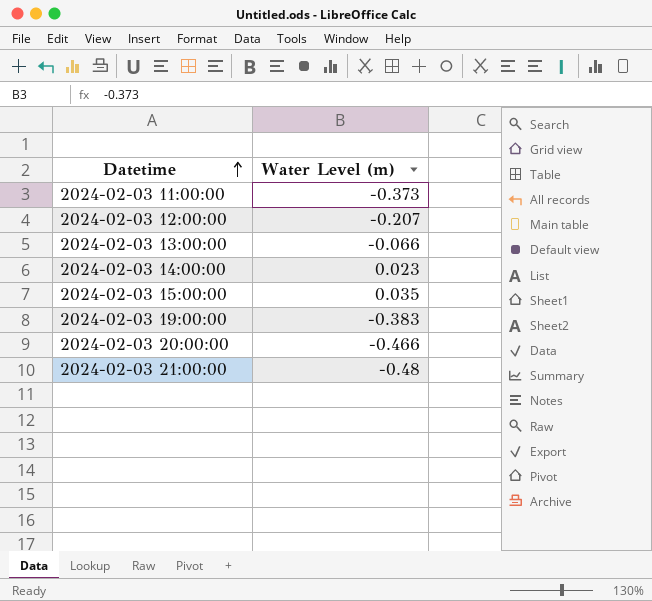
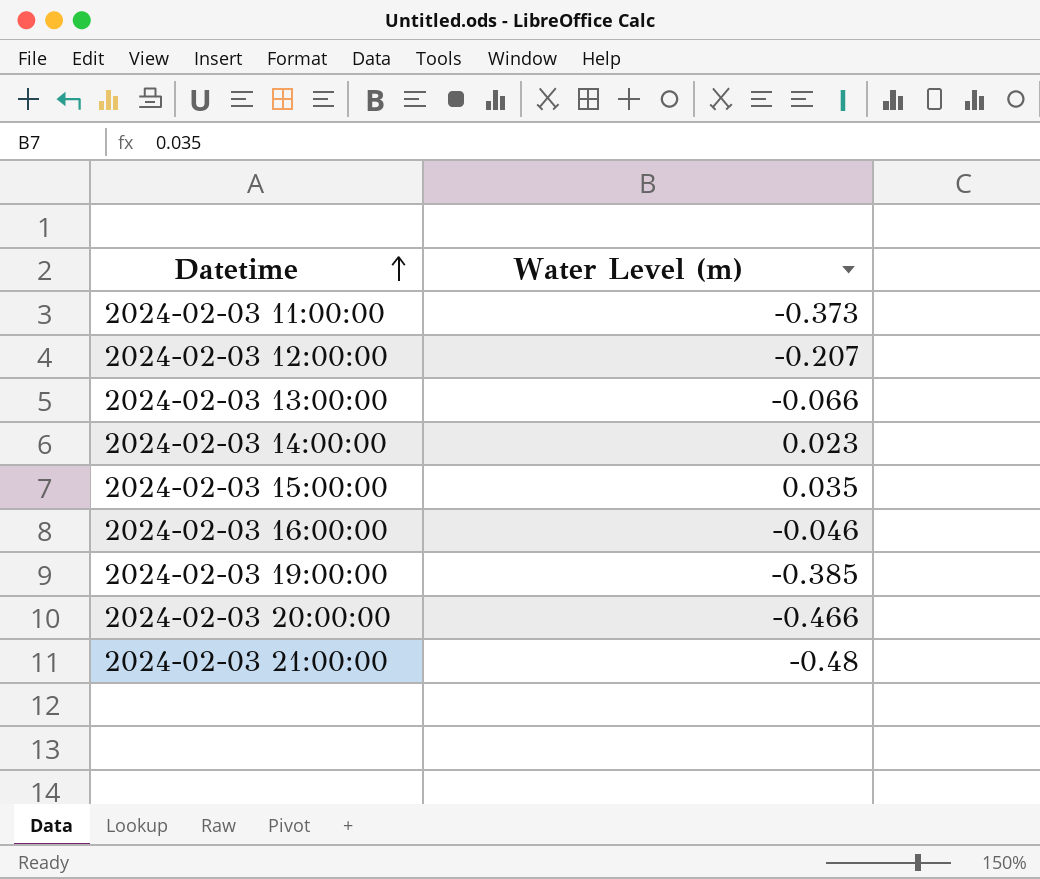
row 2024-02-03 16:00:00: none -> -0.046
2024-02-03 19:00:00 | Water Level (m): -0.383 -> -0.385

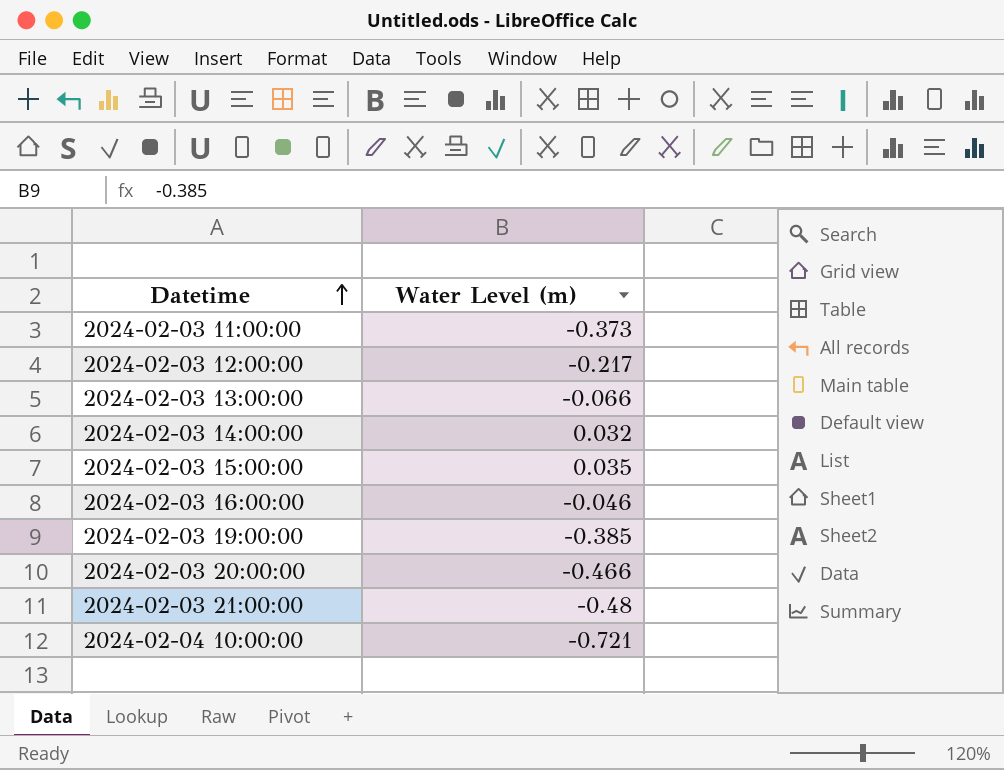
2024-02-03 12:00:00 | Water Level (m): -0.207 -> -0.217
2024-02-03 14:00:00 | Water Level (m): 0.023 -> 0.032
row 2024-02-04 10:00:00: none -> -0.721

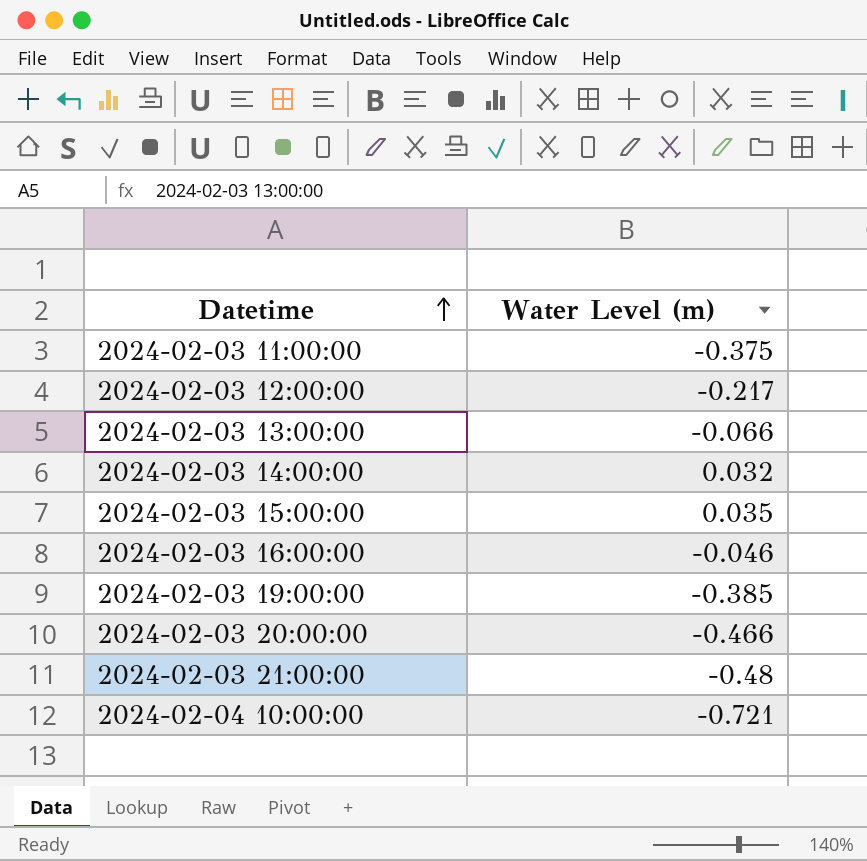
2024-02-03 11:00:00 | Water Level (m): -0.373 -> -0.375

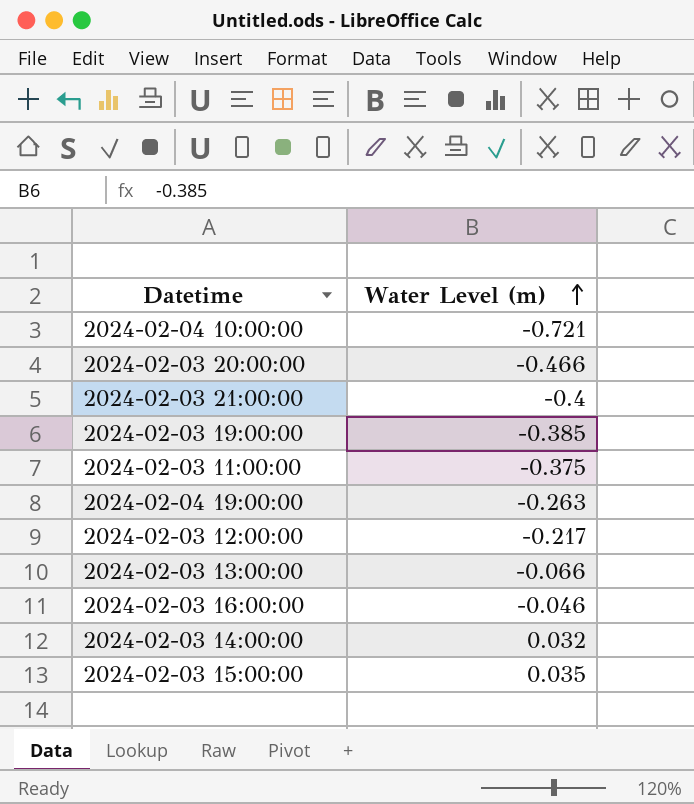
row order: Datetime ascending -> Water Level (m) ascending
2024-02-03 21:00:00 | Water Level (m): -0.48 -> -0.4
row 2024-02-04 19:00:00: none -> -0.263

